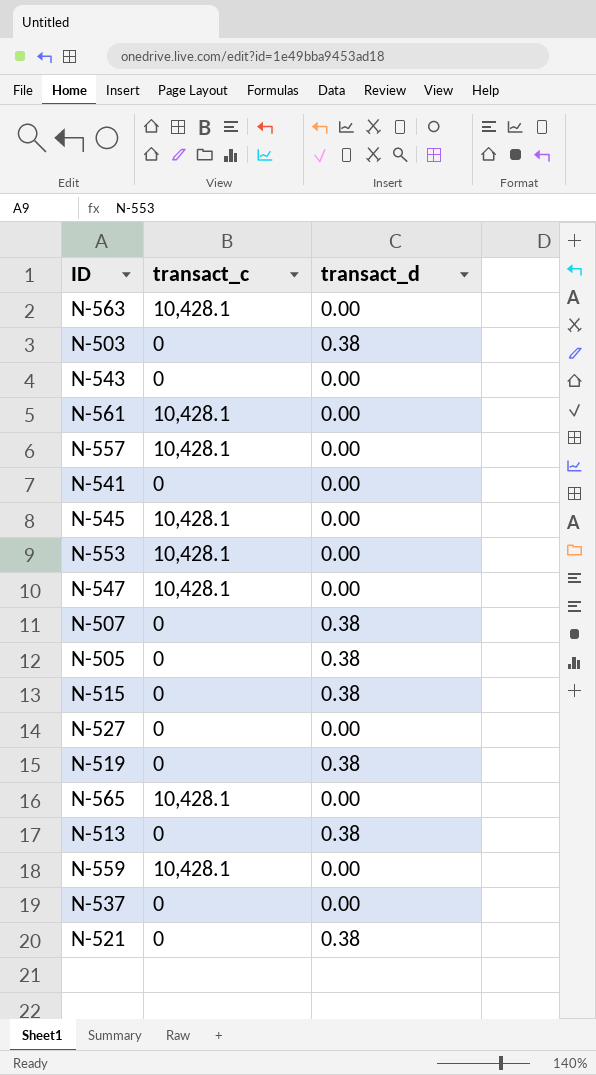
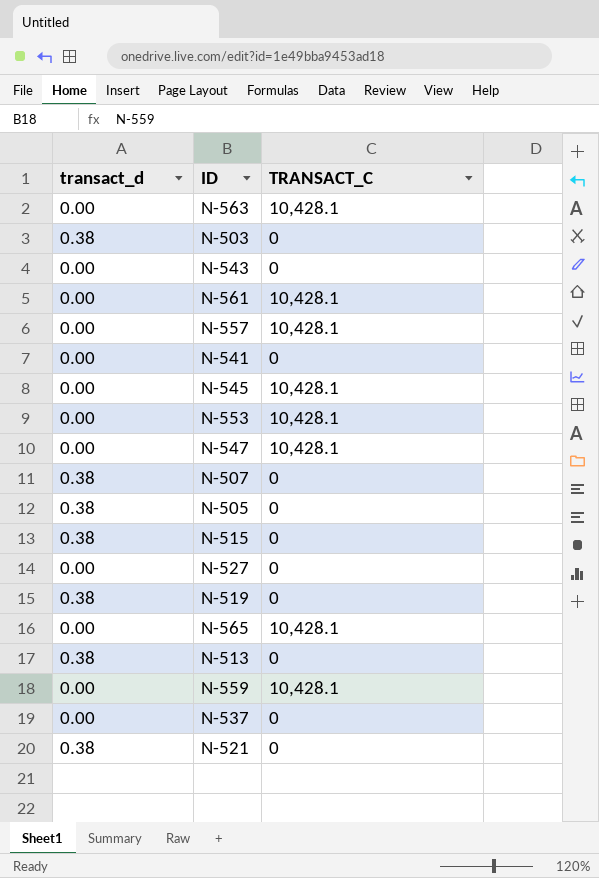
column transact_d | position: 3 -> 1
column name: transact_c -> TRANSACT_C

